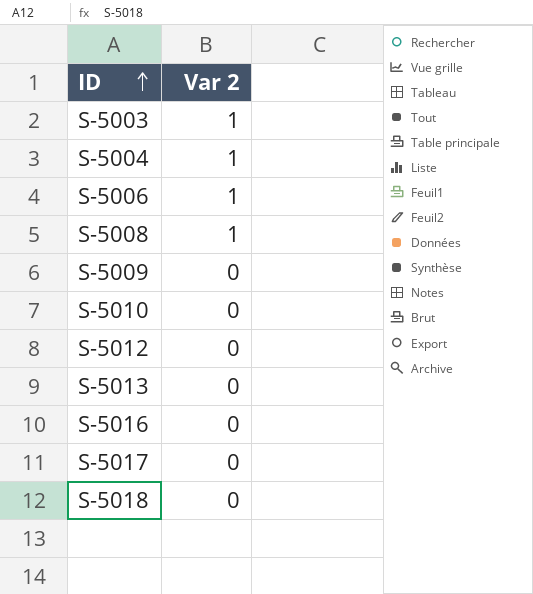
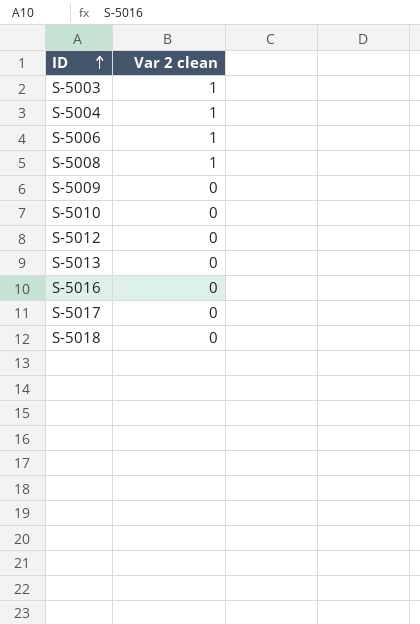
column name: Var 2 -> Var 2 clean

